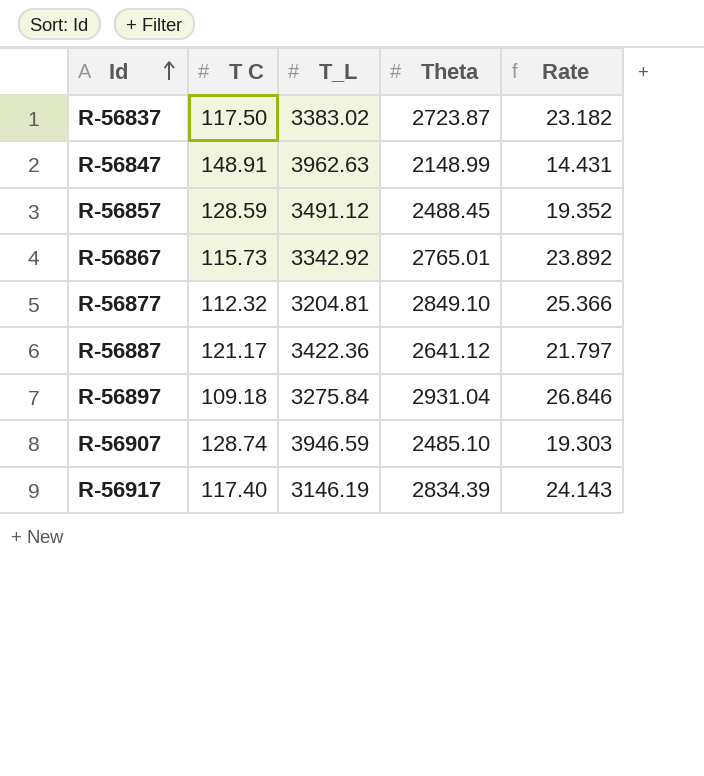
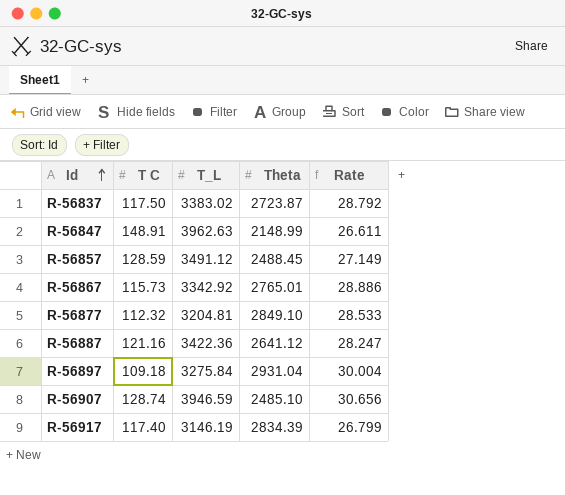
column Rate | formula: [Theta] / [T C] -> [T_L] / [T C]
R-56887 | T C: 121.17 -> 121.16

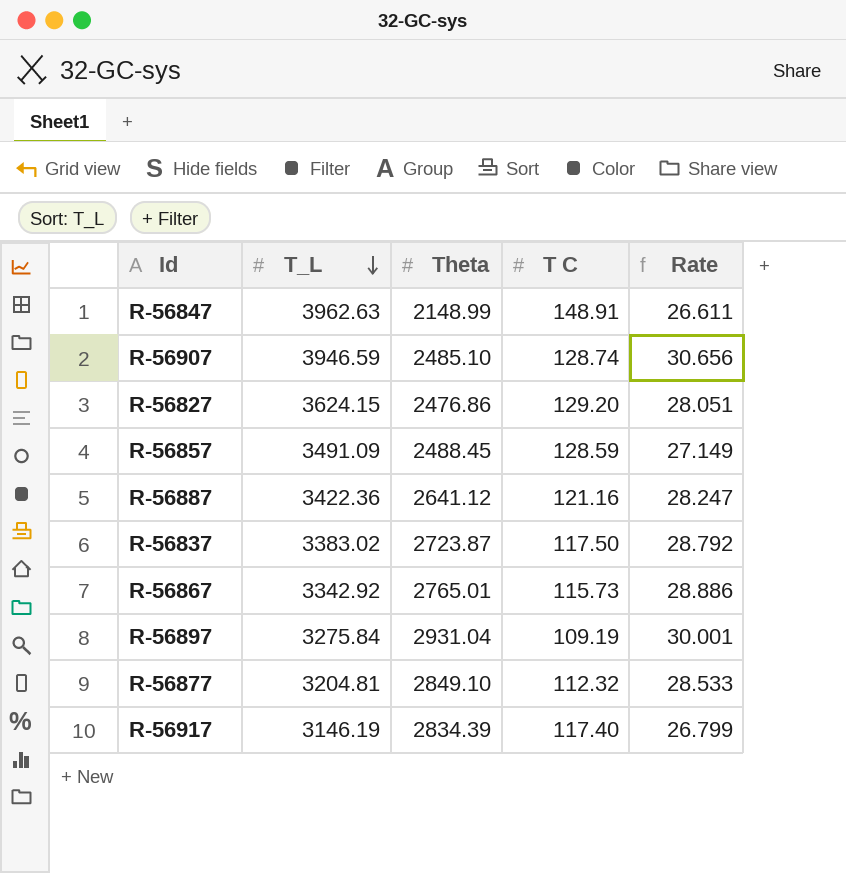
row order: Id ascending -> T_L descending
column T C | position: 2 -> 4
row R-56827: none -> 3624.15 | 2476.86 | 129.20 | 28.051
R-56857 | T_L: 3491.12 -> 3491.09
R-56897 | T C: 109.18 -> 109.19
R-56897 | Rate: 30.004 -> 30.001

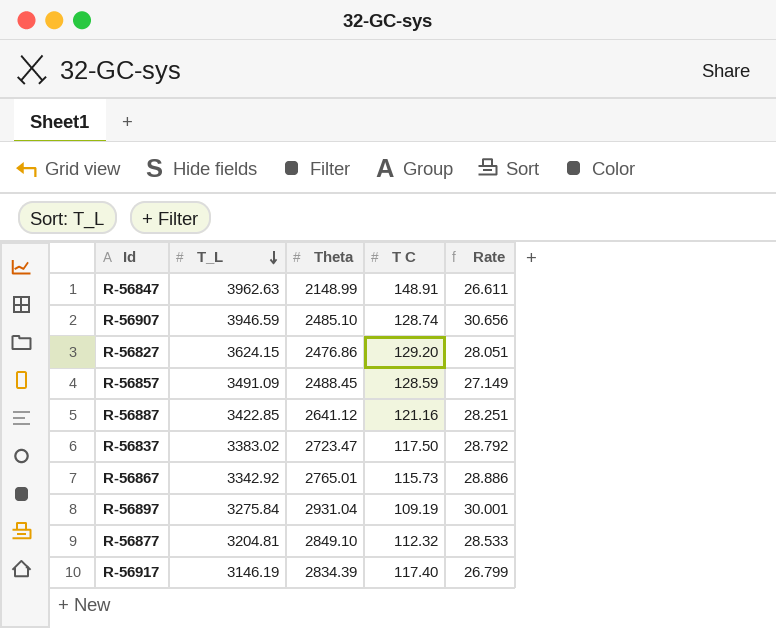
R-56887 | T_L: 3422.36 -> 3422.85
R-56887 | Rate: 28.247 -> 28.251
R-56837 | Theta: 2723.87 -> 2723.47

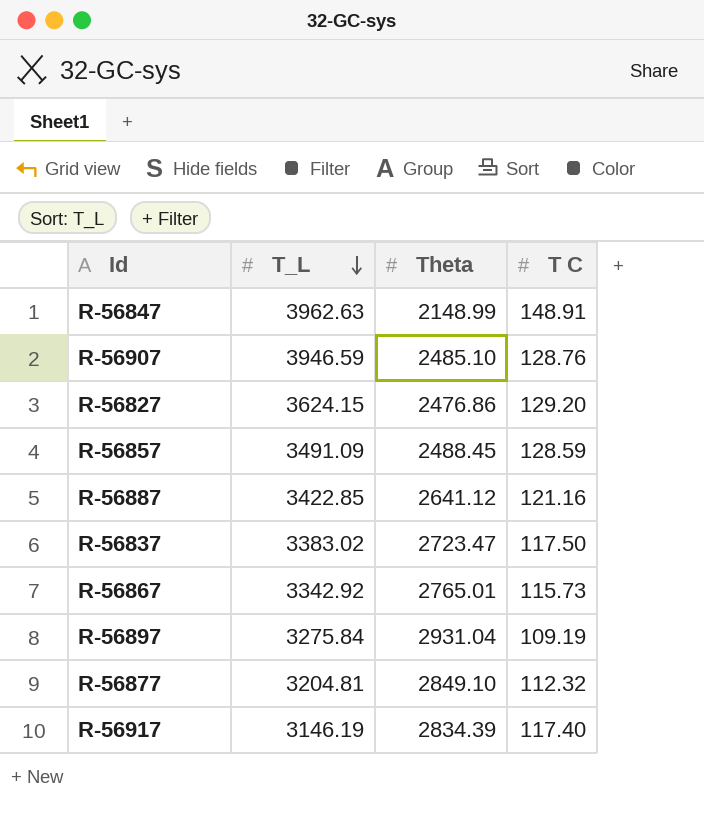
column Rate | formula: [T_L] / [T C] -> none
R-56907 | T C: 128.74 -> 128.76

